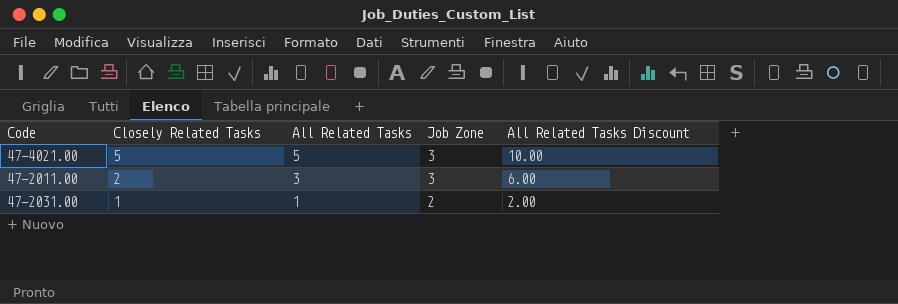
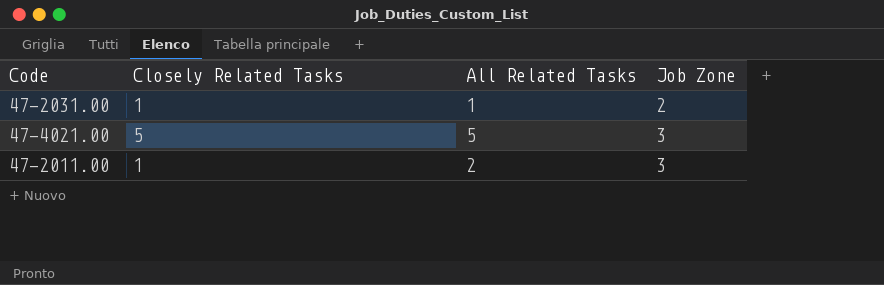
row order: Closely Related Tasks descending -> Job Zone ascending
column All Related Tasks Discount | formula: [All Related Tasks] * 2 -> none
47-2011.00 | Closely Related Tasks: 2 -> 1
47-2011.00 | All Related Tasks: 3 -> 2

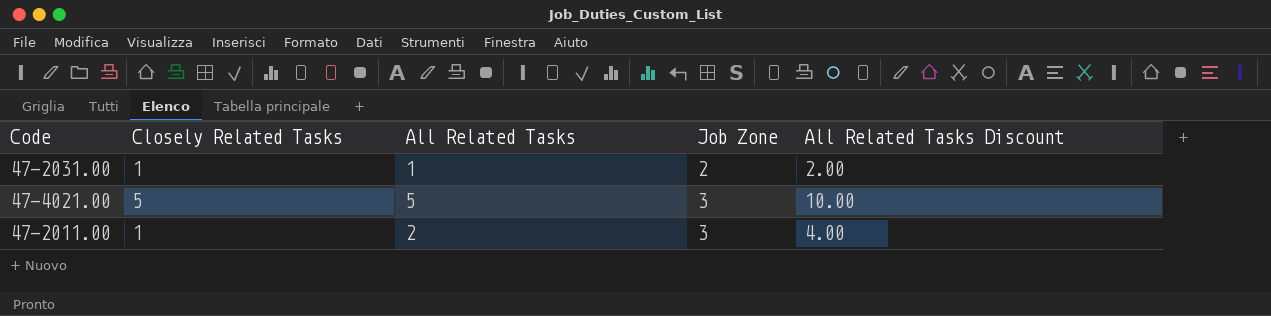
column All Related Tasks Discount | formula: none -> [All Related Tasks] * 2

